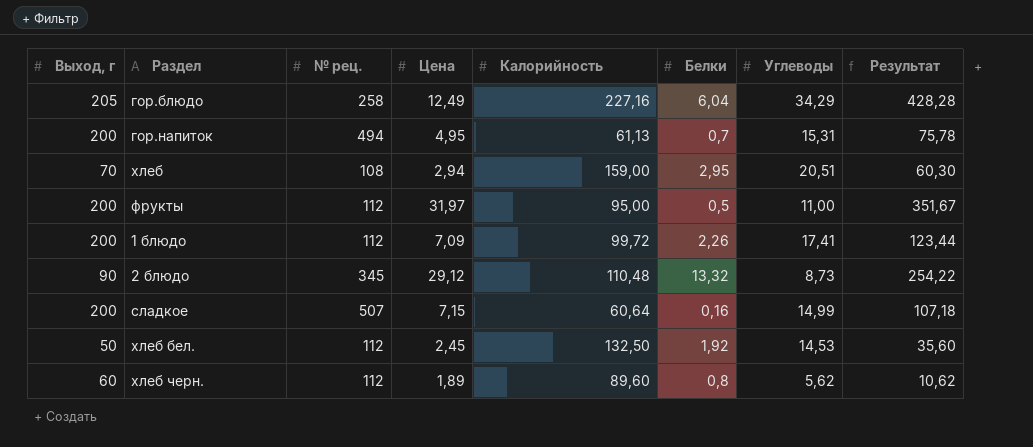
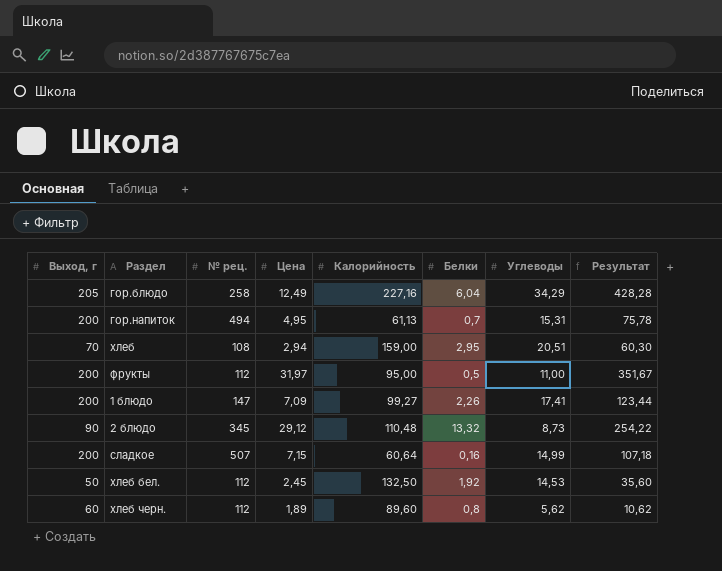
1 блюдо | № рец.: 112 -> 147
1 блюдо | Калорийность: 99,72 -> 99,27

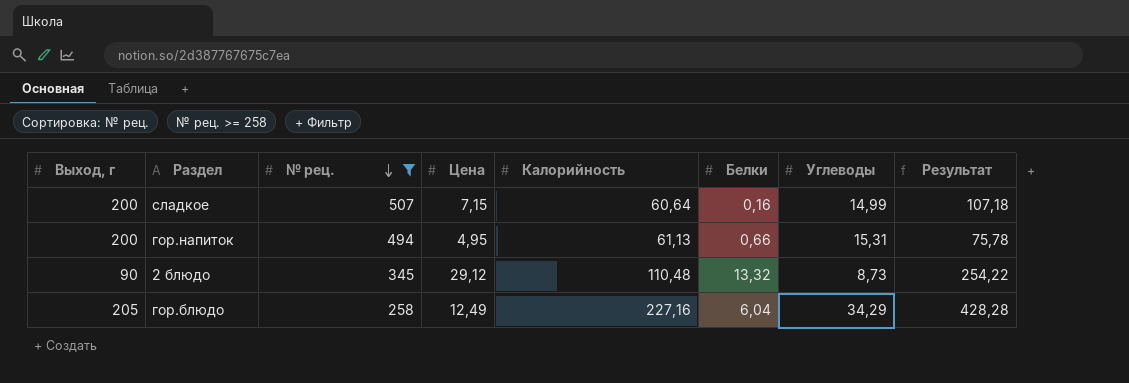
filter: none -> № рец. >= 258
row order: none -> № рец. descending
гор.напиток | Белки: 0,7 -> 0,66

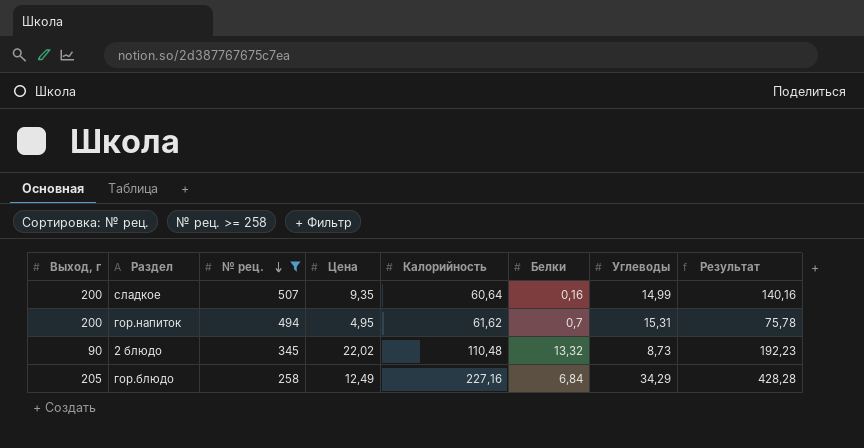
сладкое | Цена: 7,15 -> 9,35
сладкое | Результат: 107,18 -> 140,16
гор.напиток | Калорийность: 61,13 -> 61,62
гор.напиток | Белки: 0,66 -> 0,7
2 блюдо | Цена: 29,12 -> 22,02
2 блюдо | Результат: 254,22 -> 192,23
гор.блюдо | Белки: 6,04 -> 6,84

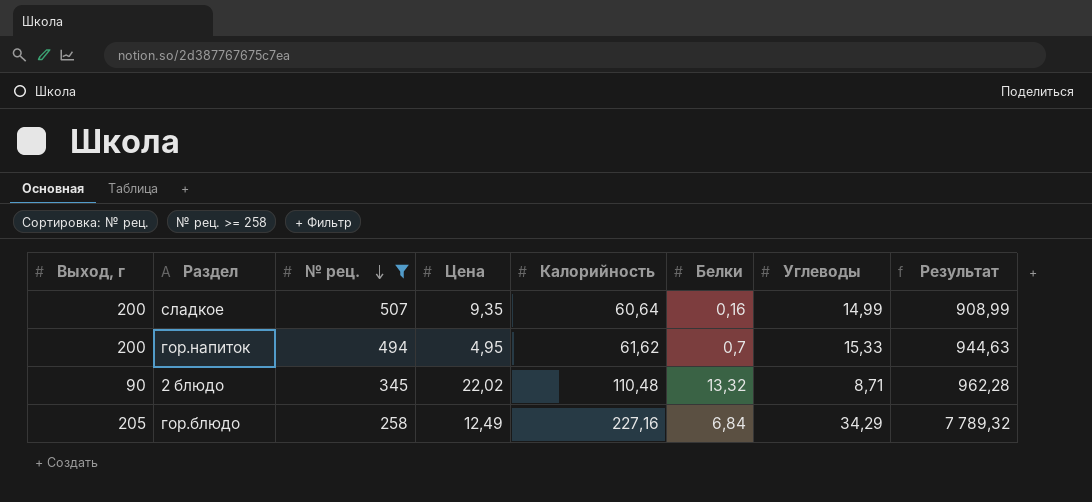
column Результат | formula: [Цена] * [Углеводы] -> [Калорийность] * [Углеводы]
гор.напиток | Углеводы: 15,31 -> 15,33
2 блюдо | Углеводы: 8,73 -> 8,71

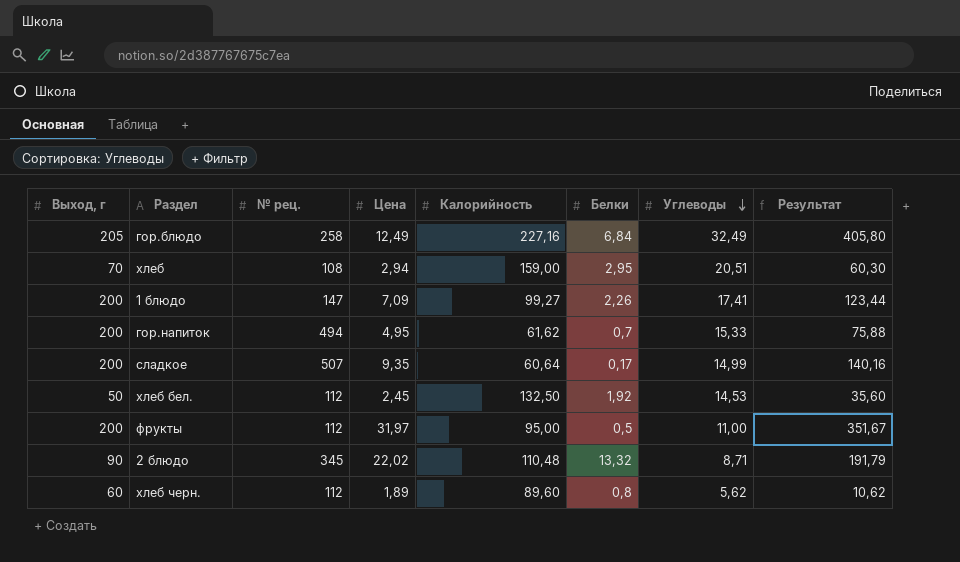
filter: № рец. >= 258 -> none
row order: № рец. descending -> Углеводы descending
column Результат | formula: [Калорийность] * [Углеводы] -> [Цена] * [Углеводы]
гор.блюдо | Углеводы: 34,29 -> 32,49
сладкое | Белки: 0,16 -> 0,17

